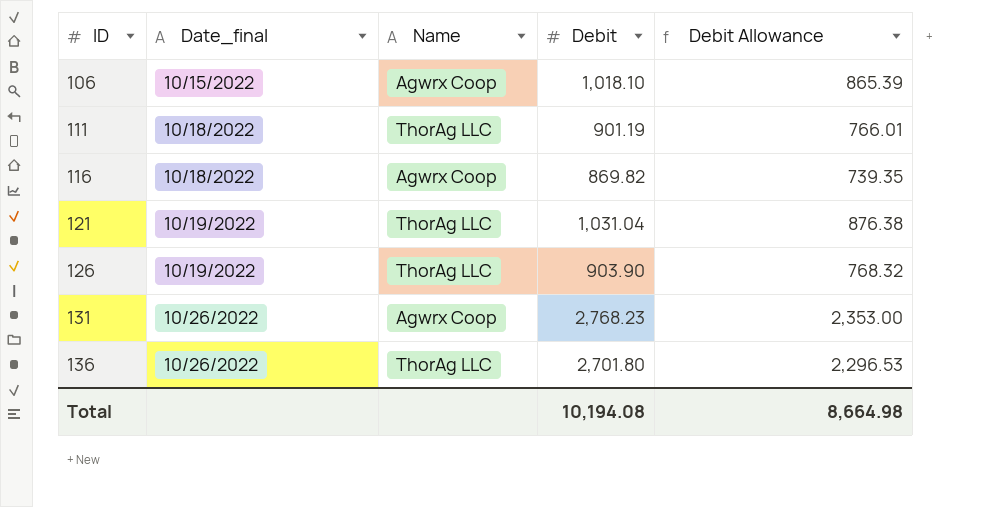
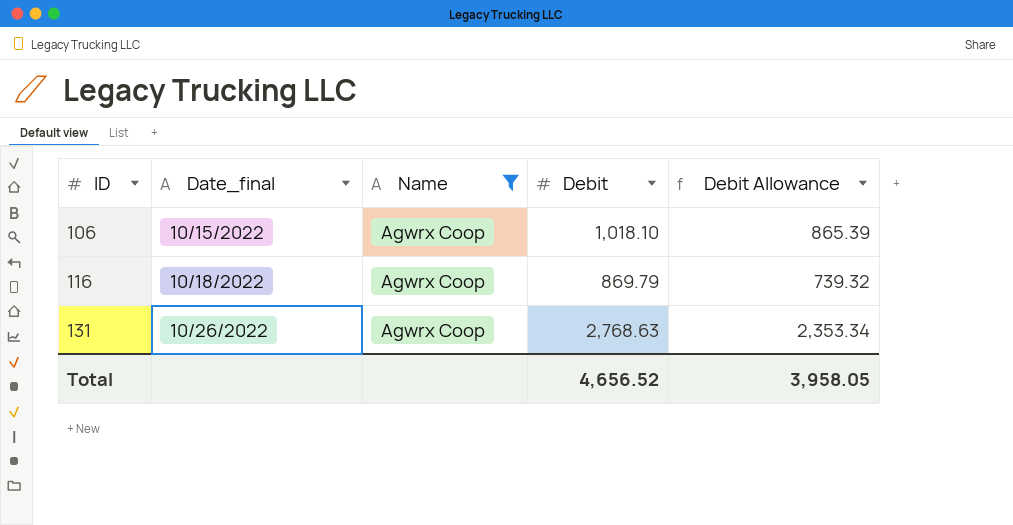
filter: none -> Name = Agwrx Coop
116 | Debit: 869.82 -> 869.79
116 | Debit Allowance: 739.35 -> 739.32
131 | Debit: 2,768.23 -> 2,768.63
131 | Debit Allowance: 2,353.00 -> 2,353.34
Total | Debit: 10,194.08 -> 4,656.52
Total | Debit Allowance: 8,664.98 -> 3,958.05

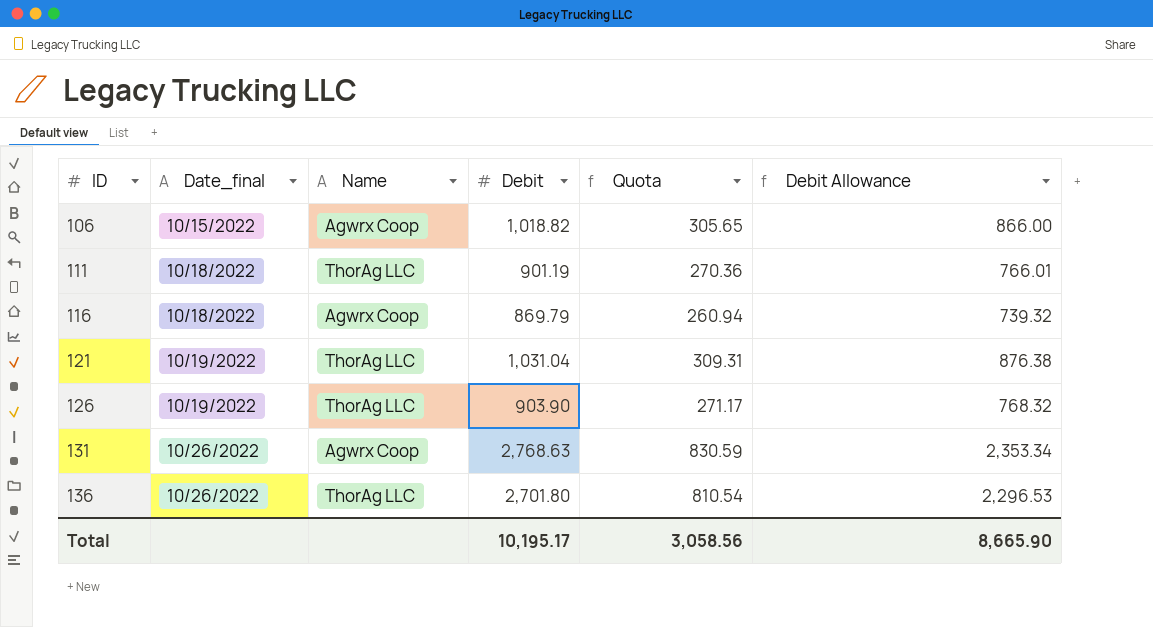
filter: Name = Agwrx Coop -> none
column Quota | formula: none -> [Debit] * 0.3
106 | Debit: 1,018.10 -> 1,018.82
106 | Debit Allowance: 865.39 -> 866.00
Total | Debit: 4,656.52 -> 10,195.17
Total | Debit Allowance: 3,958.05 -> 8,665.90

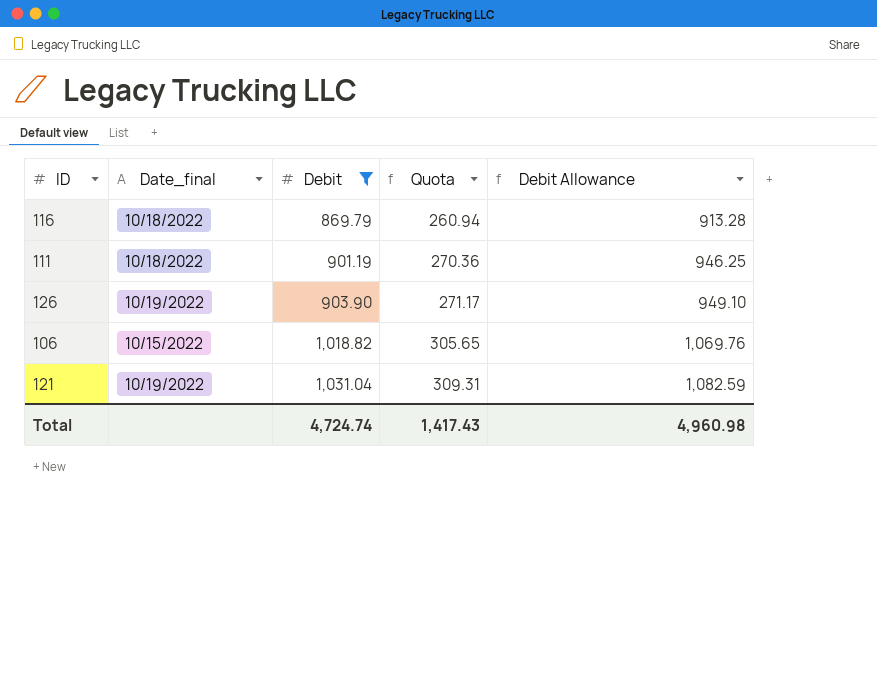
filter: none -> Debit <= 1,031.04
row order: ID ascending -> Debit ascending
column Name | position: 3 -> none
column Debit Allowance | formula: [Debit] * 0.85 -> [Debit] * 1.05
Total | Debit: 10,195.17 -> 4,724.74
Total | Quota: 3,058.56 -> 1,417.43
Total | Debit Allowance: 8,665.90 -> 4,960.98

